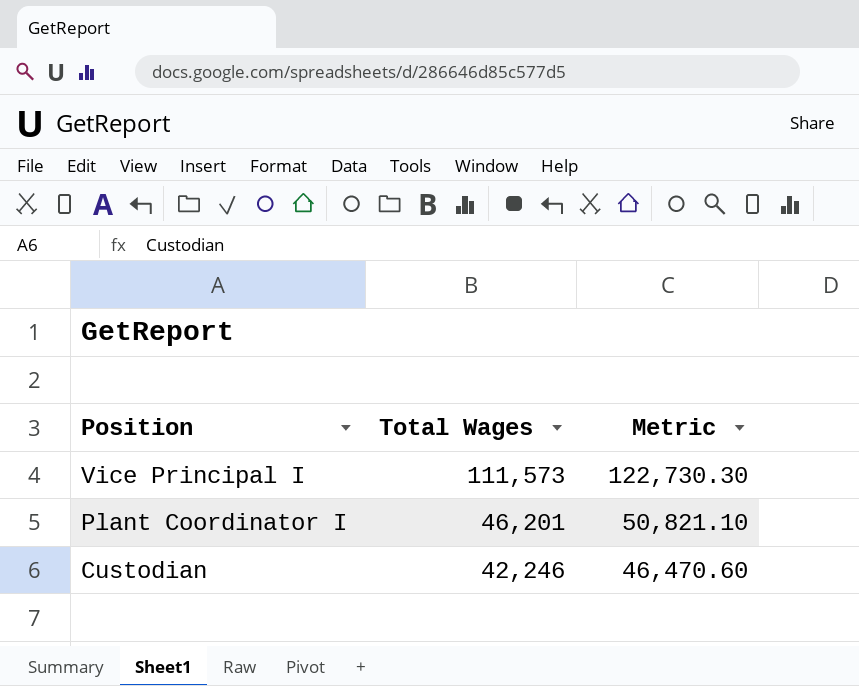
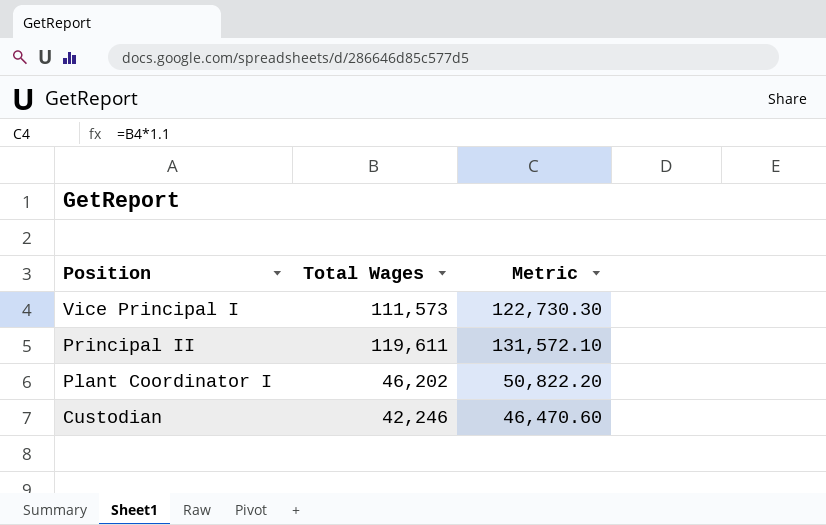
row Principal II: none -> 119,611 | 131,572.10
Plant Coordinator I | Total Wages: 46,201 -> 46,202
Plant Coordinator I | Metric: 50,821.10 -> 50,822.20

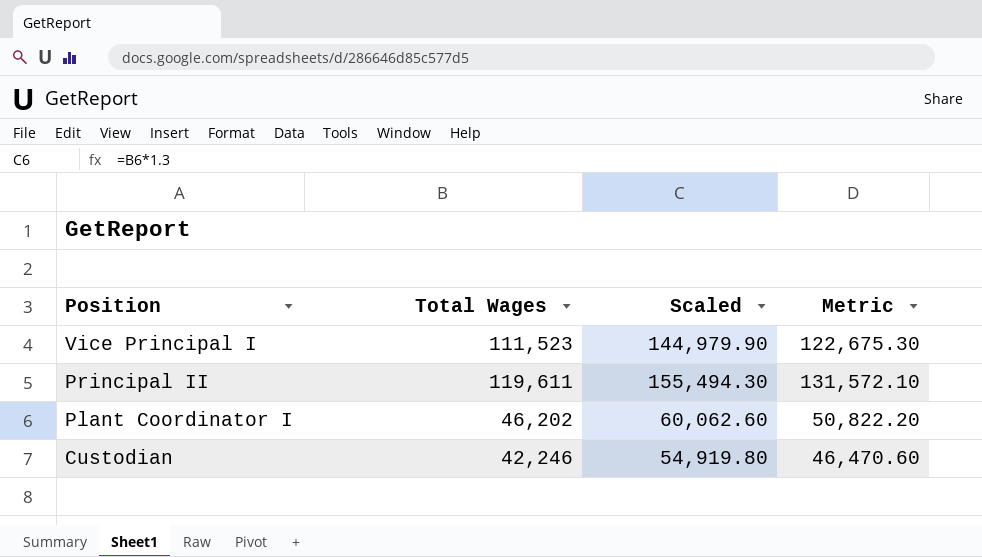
column Scaled | formula: none -> [Total Wages] * 1.3
Vice Principal I | Total Wages: 111,573 -> 111,523
Vice Principal I | Metric: 122,730.30 -> 122,675.30

